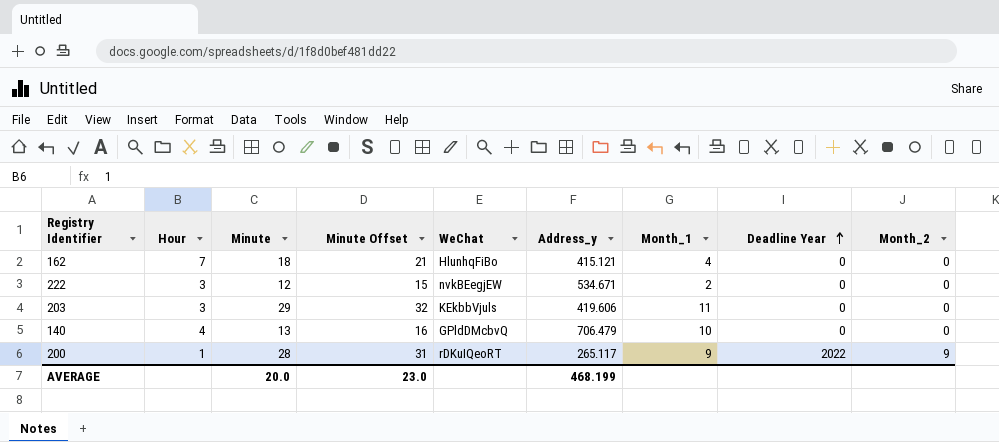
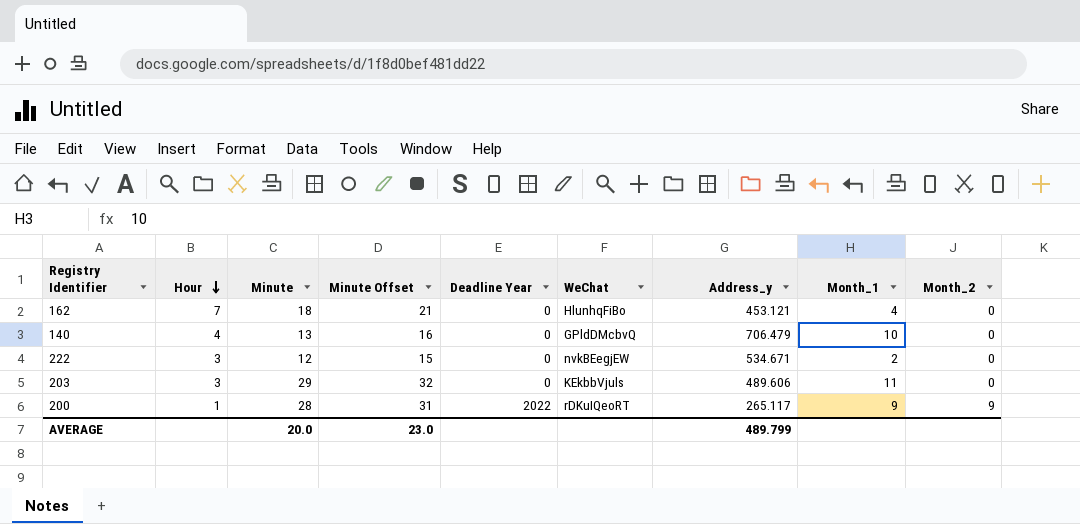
row order: Deadline Year ascending -> Hour descending
column Deadline Year | position: 8 -> 5
162 | Address_y: 415.121 -> 453.121
203 | Address_y: 419.606 -> 489.606
AVERAGE | Address_y: 468.199 -> 489.799

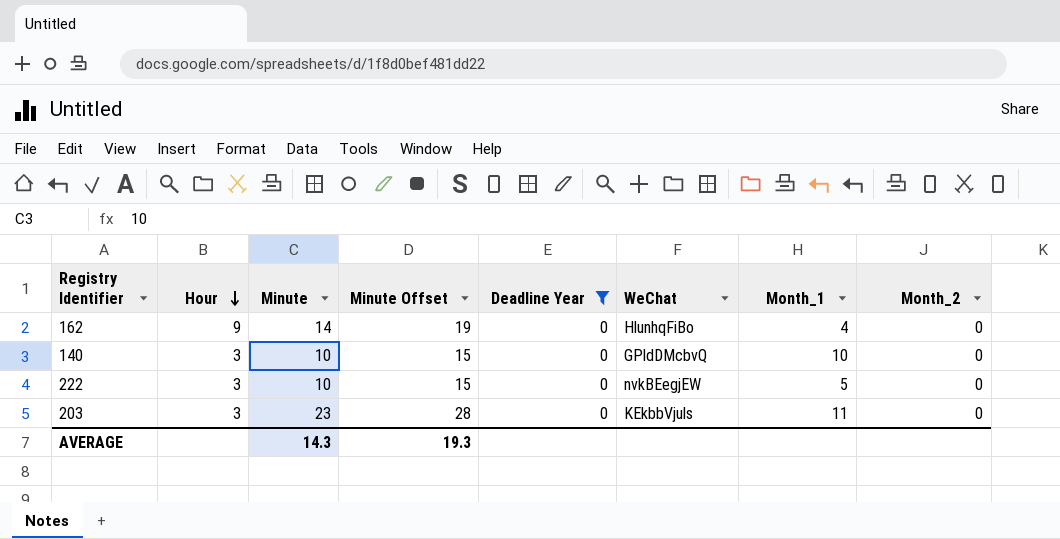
filter: none -> Deadline Year = 0
column Address_y | position: 7 -> none
column Minute Offset | formula: [Minute] + 3 -> [Minute] + 5
162 | Hour: 7 -> 9
162 | Minute: 18 -> 14
140 | Hour: 4 -> 3
140 | Minute: 13 -> 10
222 | Minute: 12 -> 10
222 | Month_1: 2 -> 5
203 | Minute: 29 -> 23
AVERAGE | Minute: 20.0 -> 14.3
AVERAGE | Minute Offset: 23.0 -> 19.3

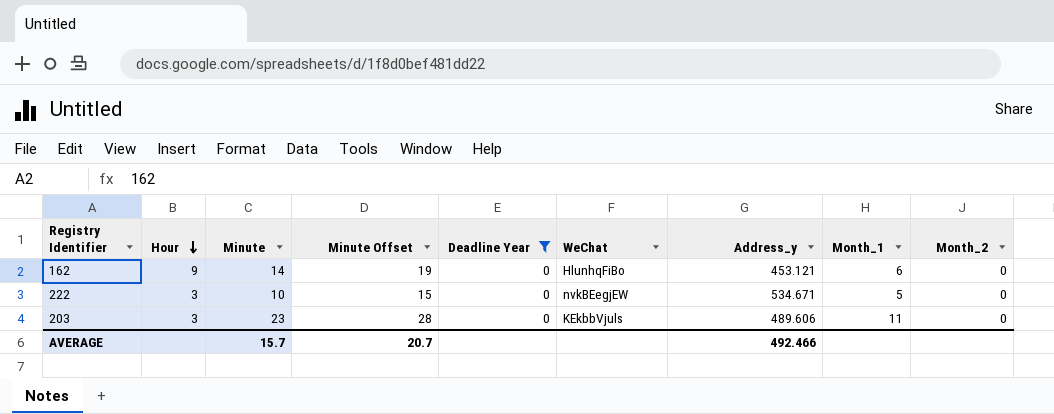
column Address_y | position: none -> 7
row 140: 3 | 10 | 15 | 0 | GPldDMcbvQ | 10 | 0 -> none
162 | Month_1: 4 -> 6
AVERAGE | Minute: 14.3 -> 15.7
AVERAGE | Minute Offset: 19.3 -> 20.7

